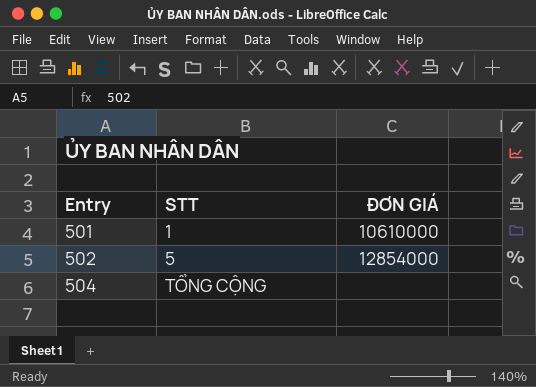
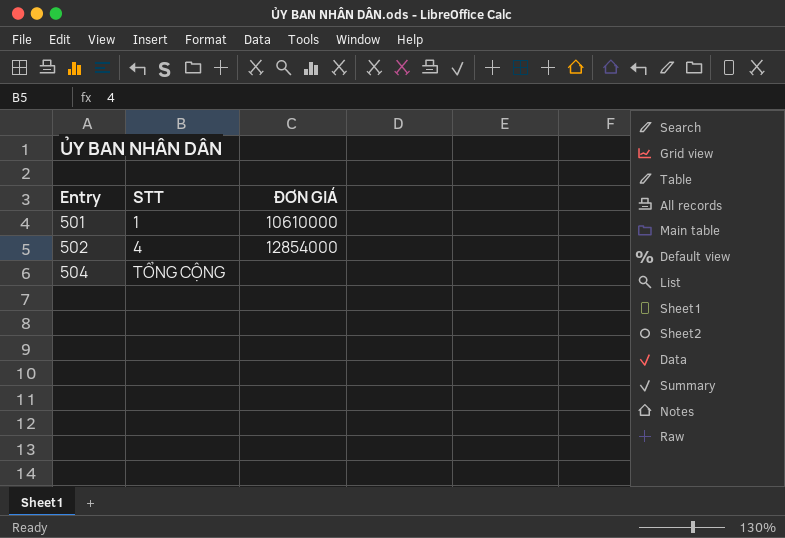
502 | STT: 5 -> 4

